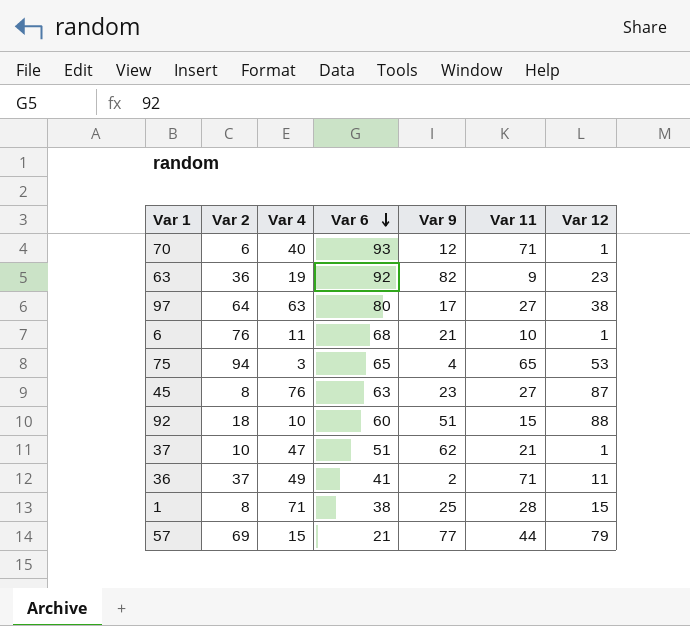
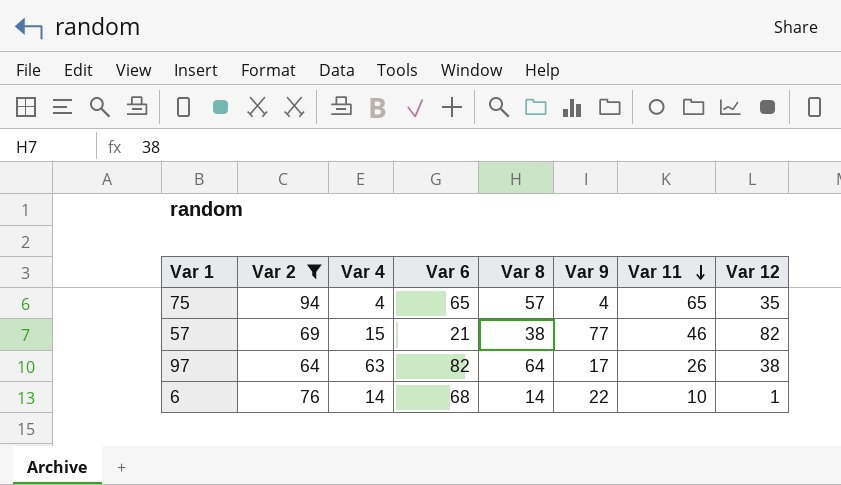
filter: none -> Var 2 >= 64
row order: Var 6 descending -> Var 11 descending
column Var 8 | position: none -> 5
75 | Var 4: 3 -> 4
75 | Var 12: 53 -> 35
57 | Var 11: 44 -> 46
57 | Var 12: 79 -> 82
97 | Var 6: 80 -> 82
97 | Var 11: 27 -> 26
6 | Var 4: 11 -> 14
6 | Var 9: 21 -> 22

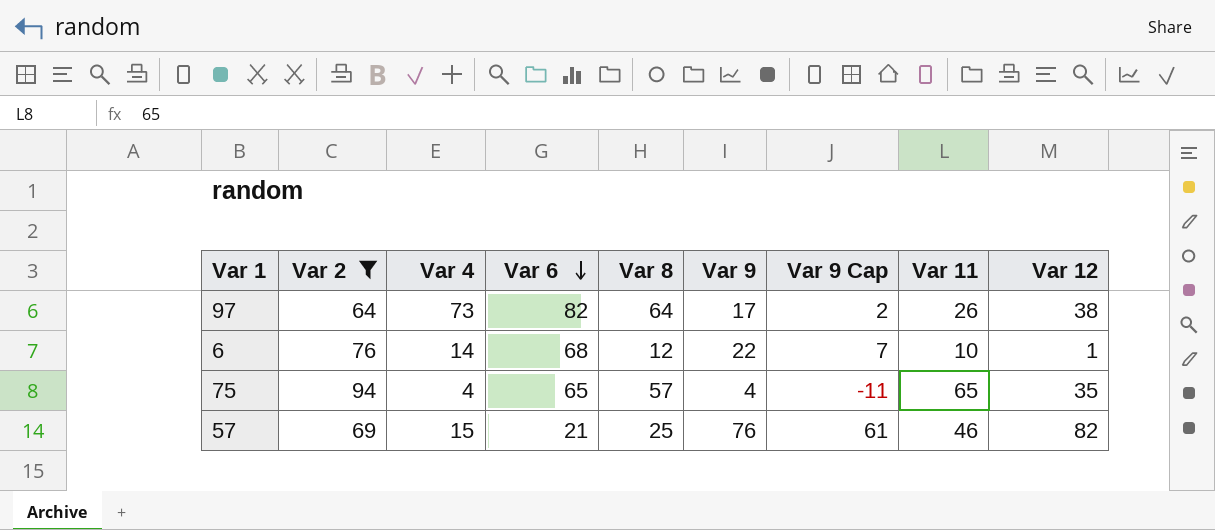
row order: Var 11 descending -> Var 6 descending
column Var 9 Cap | formula: none -> [Var 9] - 15
97 | Var 4: 63 -> 73
6 | Var 8: 14 -> 12
57 | Var 8: 38 -> 25
57 | Var 9: 77 -> 76

